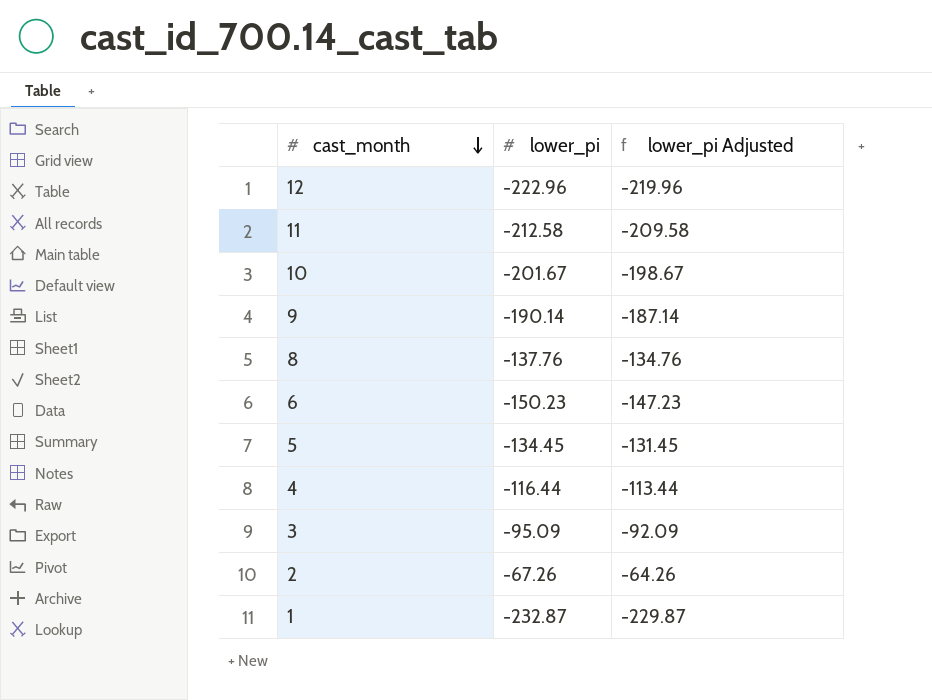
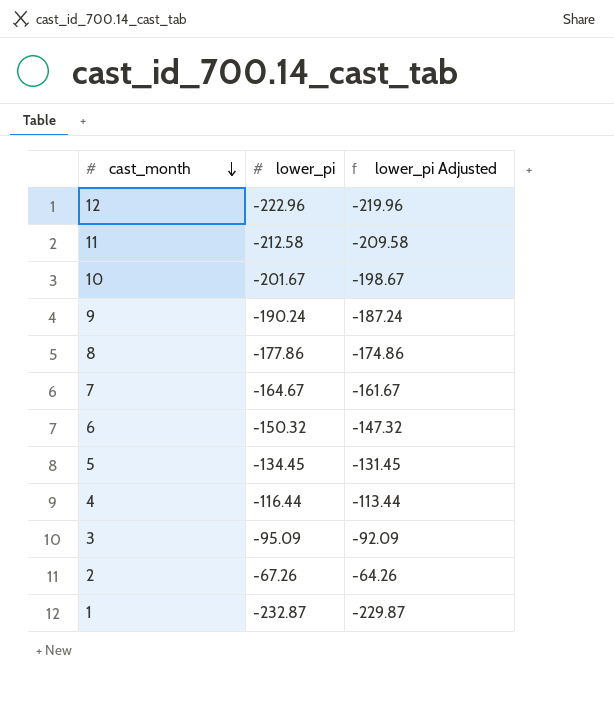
9 | lower_pi: -190.14 -> -190.24
9 | lower_pi Adjusted: -187.14 -> -187.24
8 | lower_pi: -137.76 -> -177.86
8 | lower_pi Adjusted: -134.76 -> -174.86
row 7: none -> -164.67 | -161.67
6 | lower_pi: -150.23 -> -150.32
6 | lower_pi Adjusted: -147.23 -> -147.32

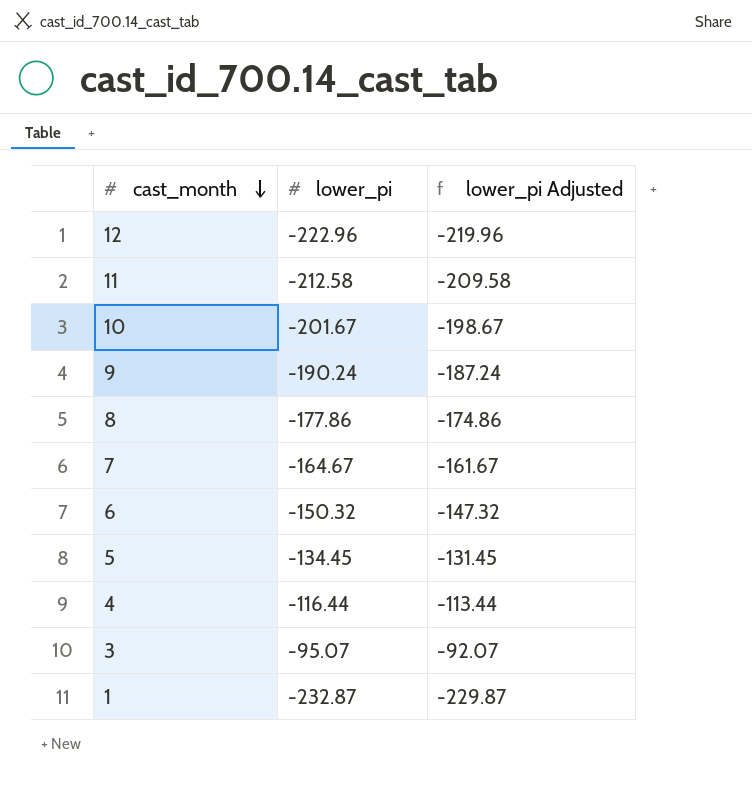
row 2: -67.26 | -64.26 -> none
3 | lower_pi: -95.09 -> -95.07
3 | lower_pi Adjusted: -92.09 -> -92.07

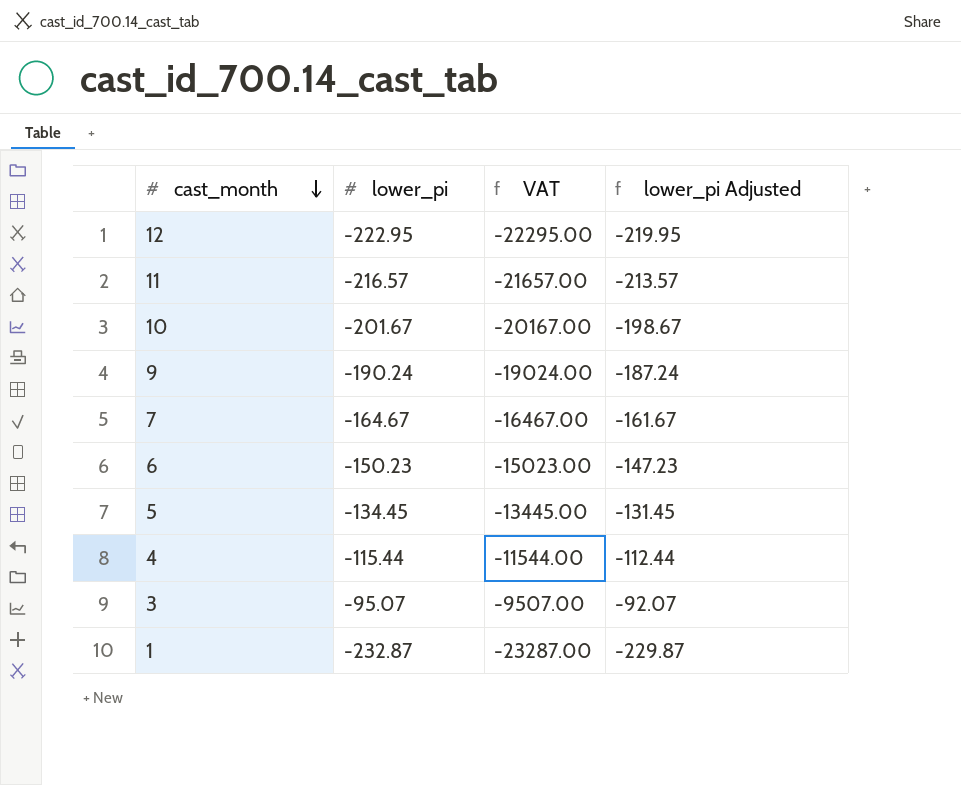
column VAT | formula: none -> [lower_pi] * 100
row 8: -177.86 | -174.86 -> none
12 | lower_pi: -222.96 -> -222.95
12 | lower_pi Adjusted: -219.96 -> -219.95
11 | lower_pi: -212.58 -> -216.57
11 | lower_pi Adjusted: -209.58 -> -213.57
6 | lower_pi: -150.32 -> -150.23
6 | lower_pi Adjusted: -147.32 -> -147.23
4 | lower_pi: -116.44 -> -115.44
4 | lower_pi Adjusted: -113.44 -> -112.44

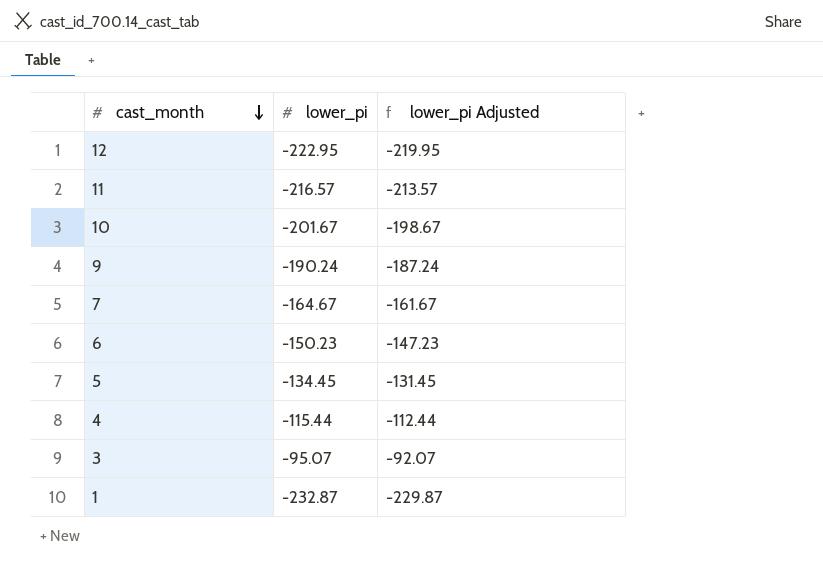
column VAT | formula: [lower_pi] * 100 -> none

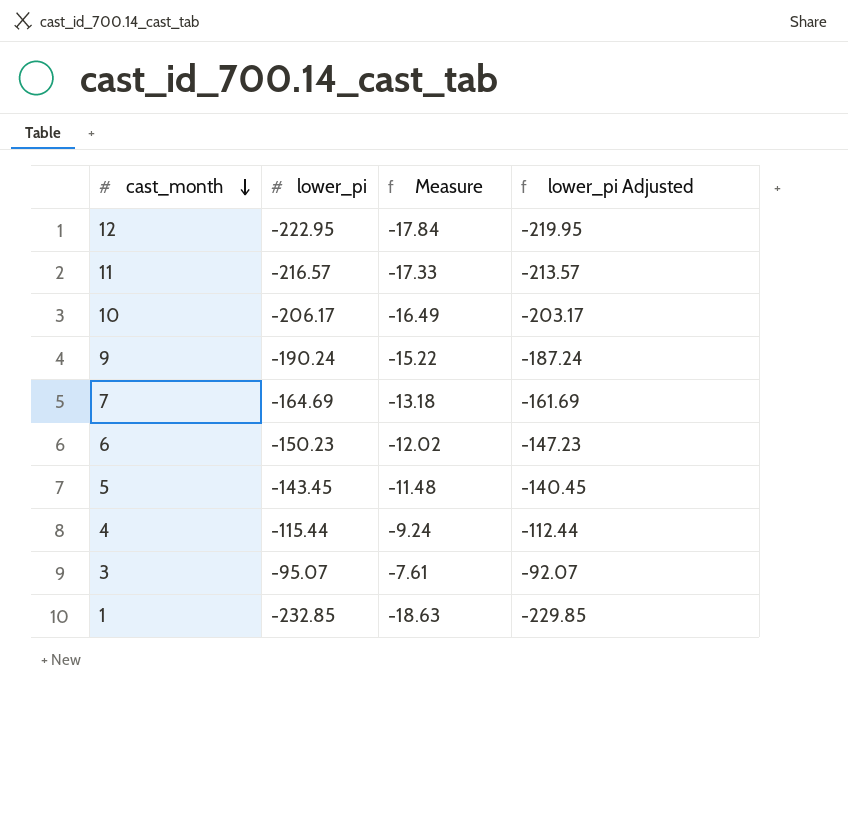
column Measure | formula: none -> [lower_pi] * 0.08
10 | lower_pi: -201.67 -> -206.17
10 | lower_pi Adjusted: -198.67 -> -203.17
7 | lower_pi: -164.67 -> -164.69
7 | lower_pi Adjusted: -161.67 -> -161.69
5 | lower_pi: -134.45 -> -143.45
5 | lower_pi Adjusted: -131.45 -> -140.45
1 | lower_pi: -232.87 -> -232.85
1 | lower_pi Adjusted: -229.87 -> -229.85

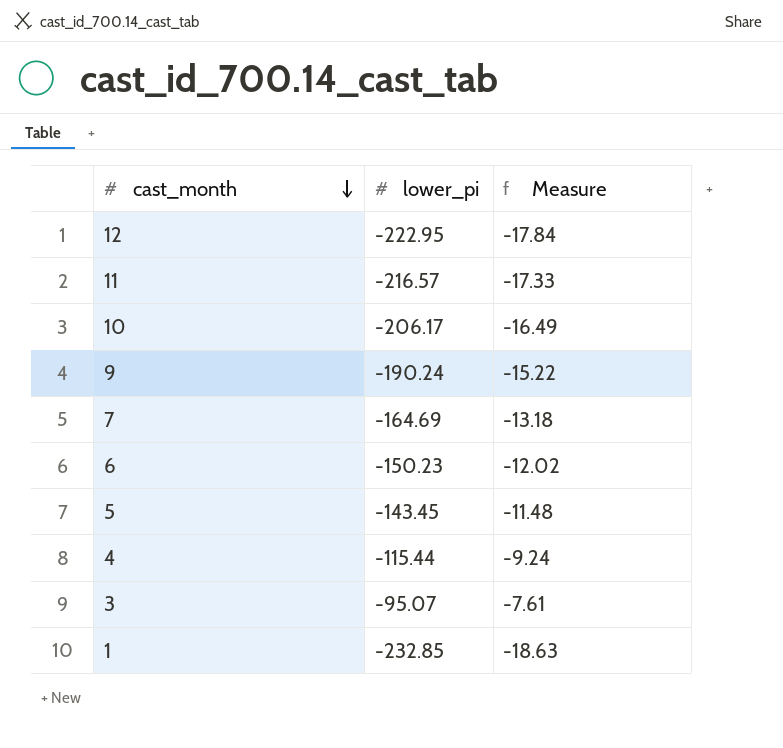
column lower_pi Adjusted | formula: [lower_pi] + 3 -> none

